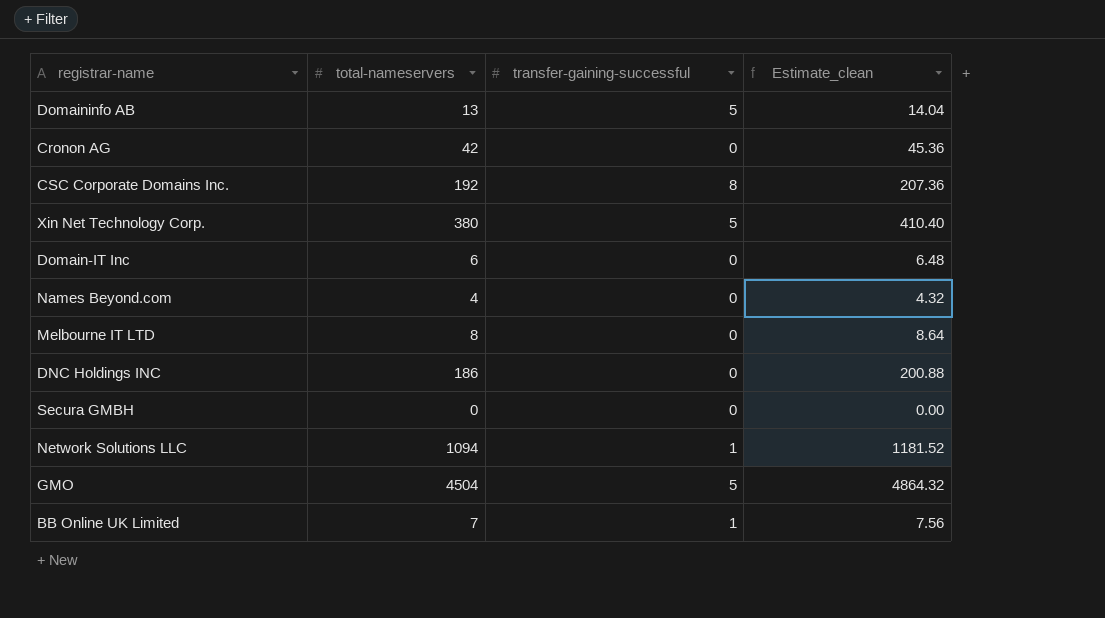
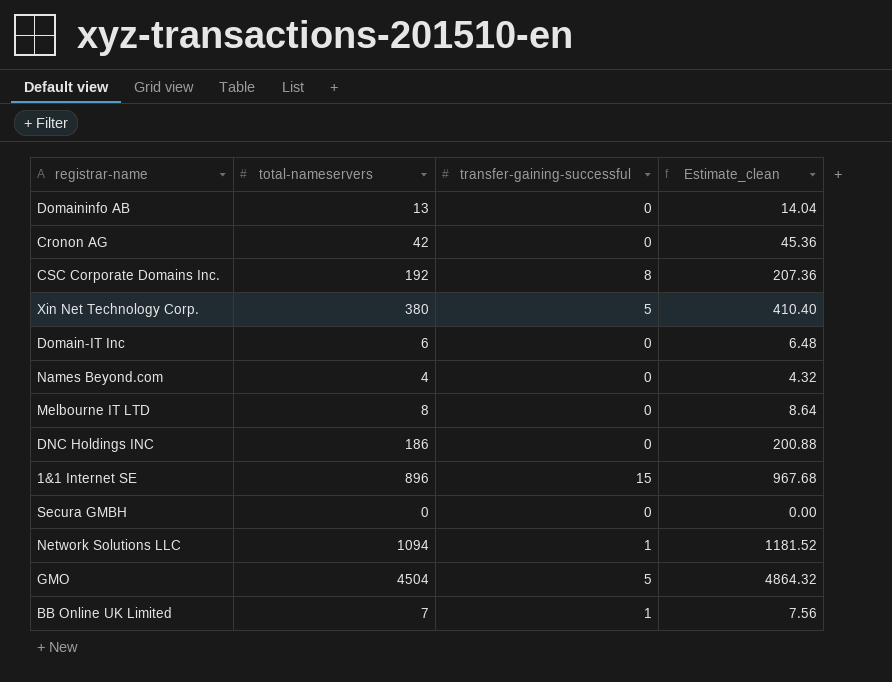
Domaininfo AB | transfer-gaining-successful: 5 -> 0
row 1&1 Internet SE: none -> 896 | 15 | 967.68

